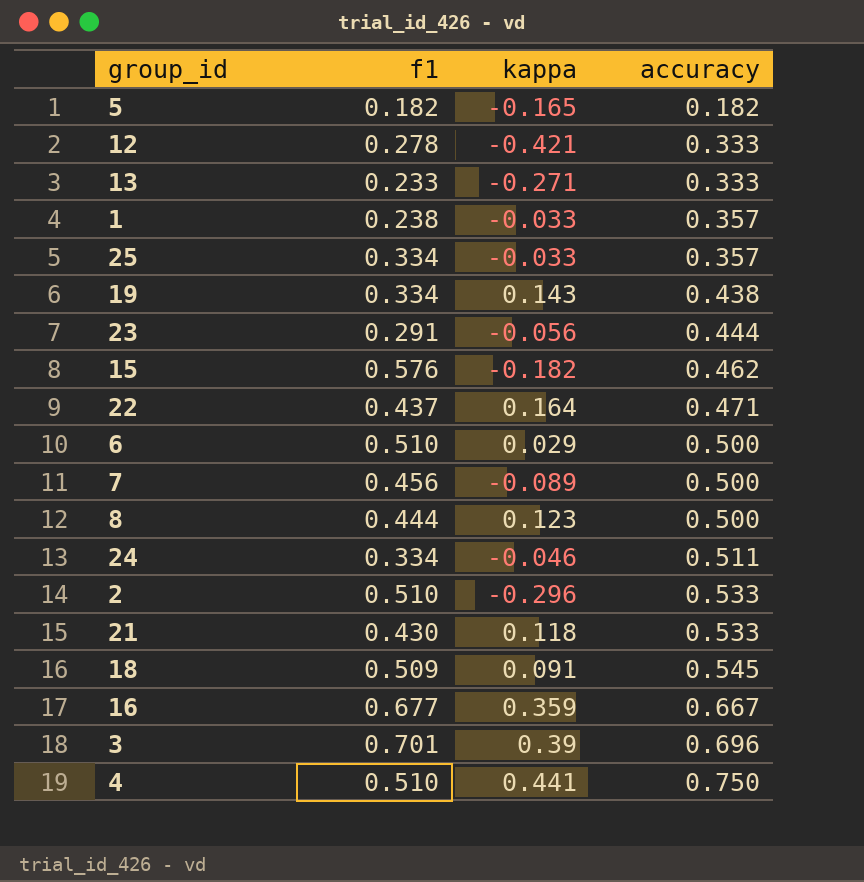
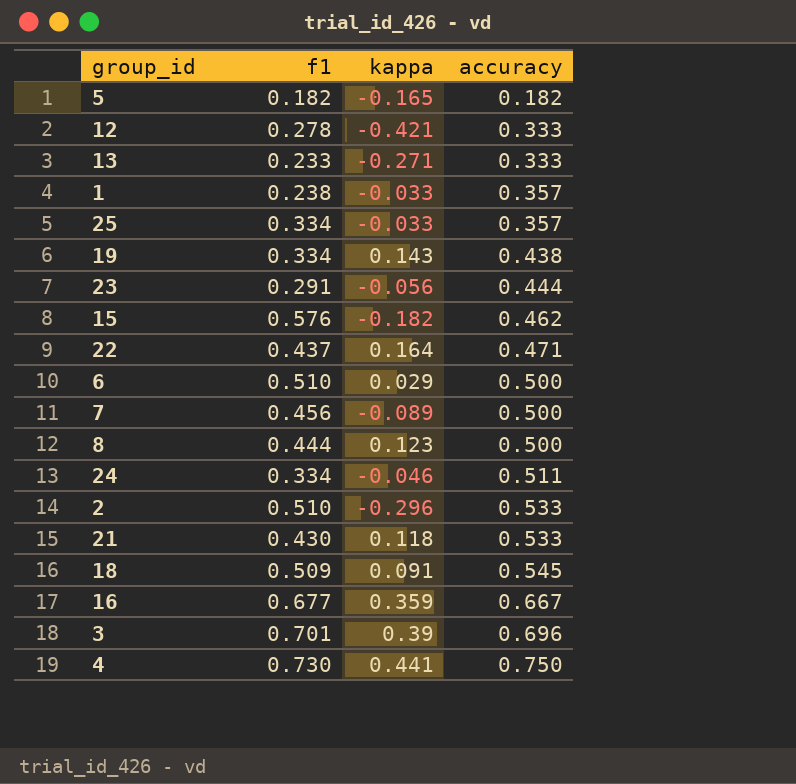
4 | f1: 0.510 -> 0.730

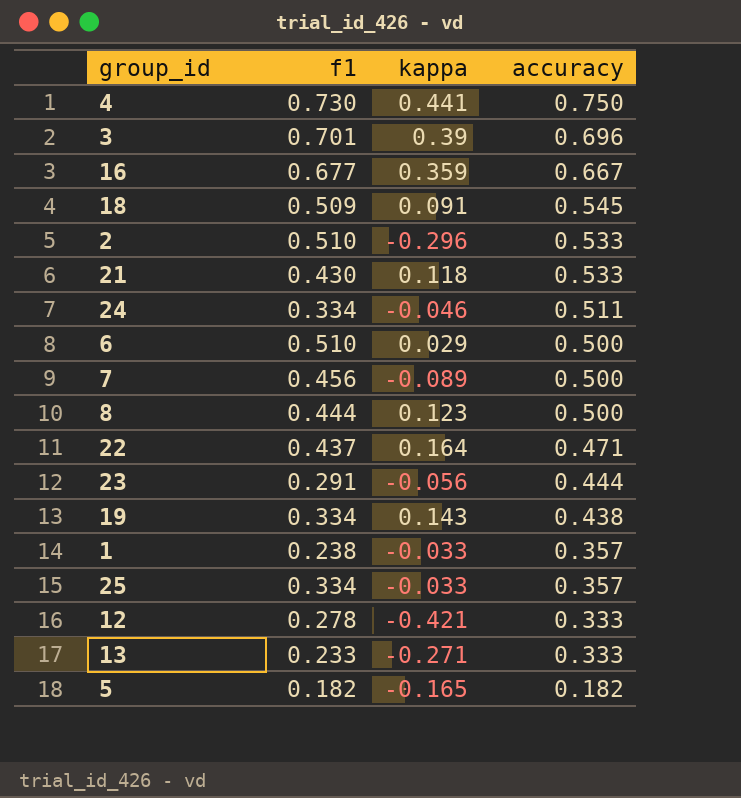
row order: accuracy ascending -> accuracy descending
row 15: 0.576 | -0.182 | 0.462 -> none

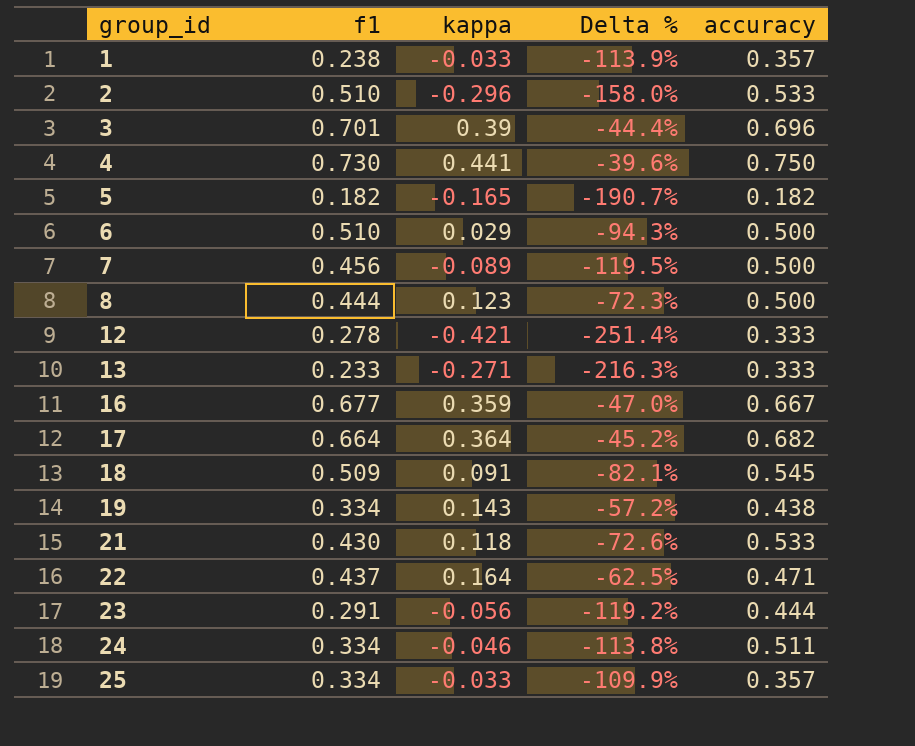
row order: accuracy descending -> group_id ascending
column Delta % | formula: none -> ([kappa] - [f1]) / [f1]
row 17: none -> 0.664 | 0.364 | -45.2% | 0.682

